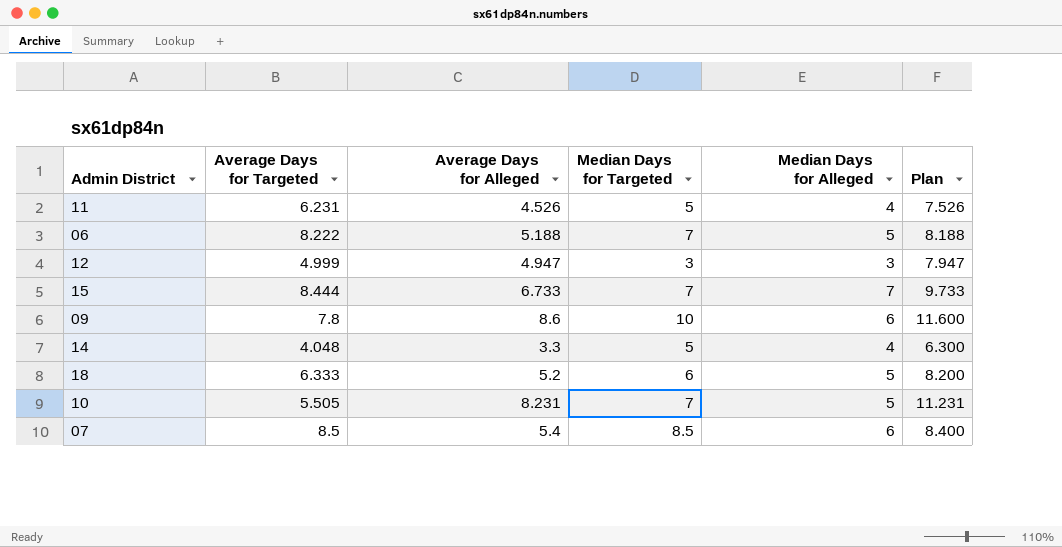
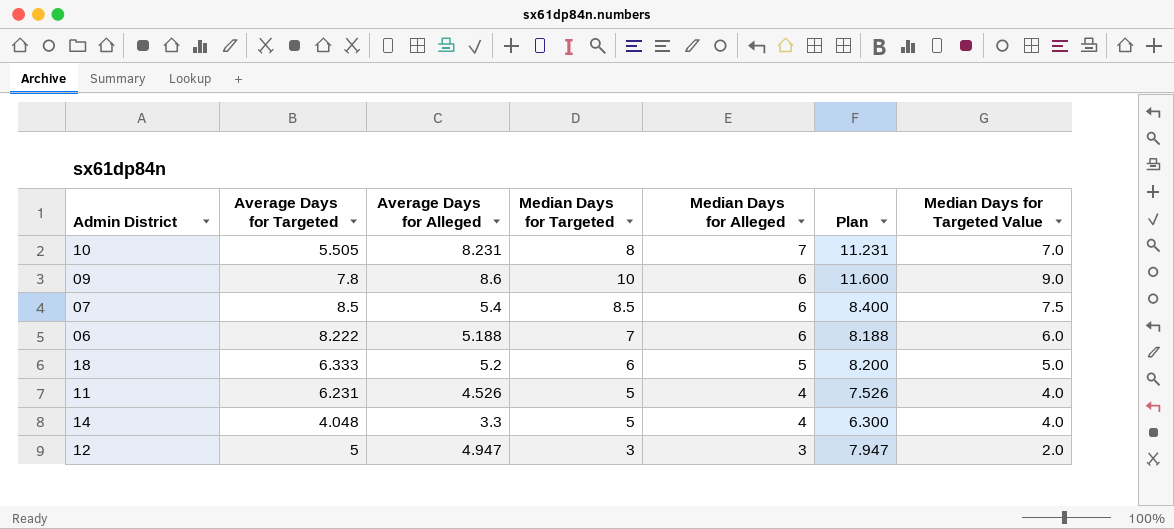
row order: none -> Median Days for Alleged descending
column Median Days for Targeted Value | formula: none -> [Median Days for Targeted] - 1
row 15: 8.444 | 6.733 | 7 | 7 | 9.733 -> none
10 | Median Days for Targeted: 7 -> 8
10 | Median Days for Alleged: 5 -> 7
06 | Median Days for Alleged: 5 -> 6
12 | Average Days for Targeted: 4.999 -> 5

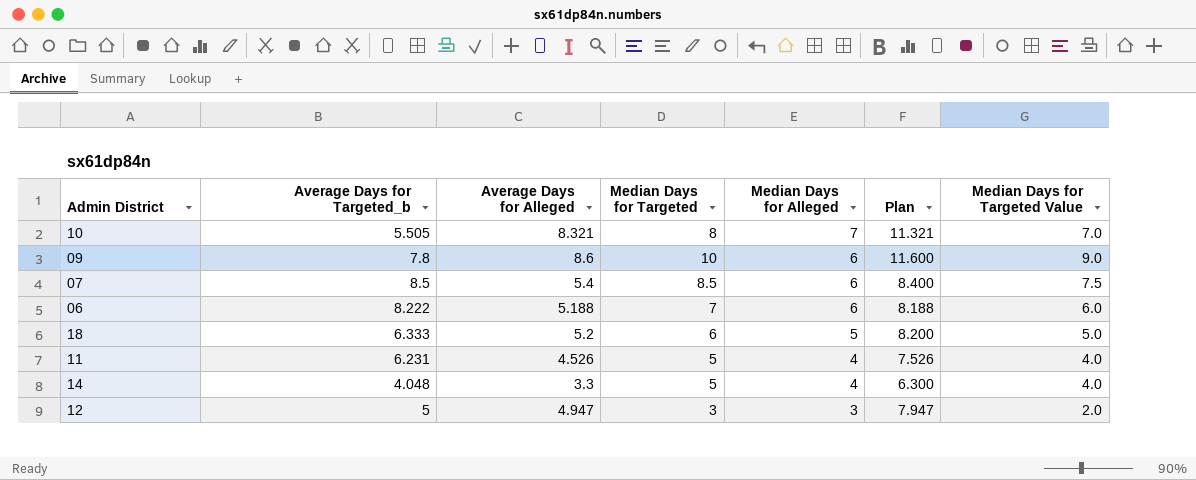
column name: Average Days for Targeted -> Average Days for Targeted_b
10 | Average Days for Alleged: 8.231 -> 8.321
10 | Plan: 11.231 -> 11.321

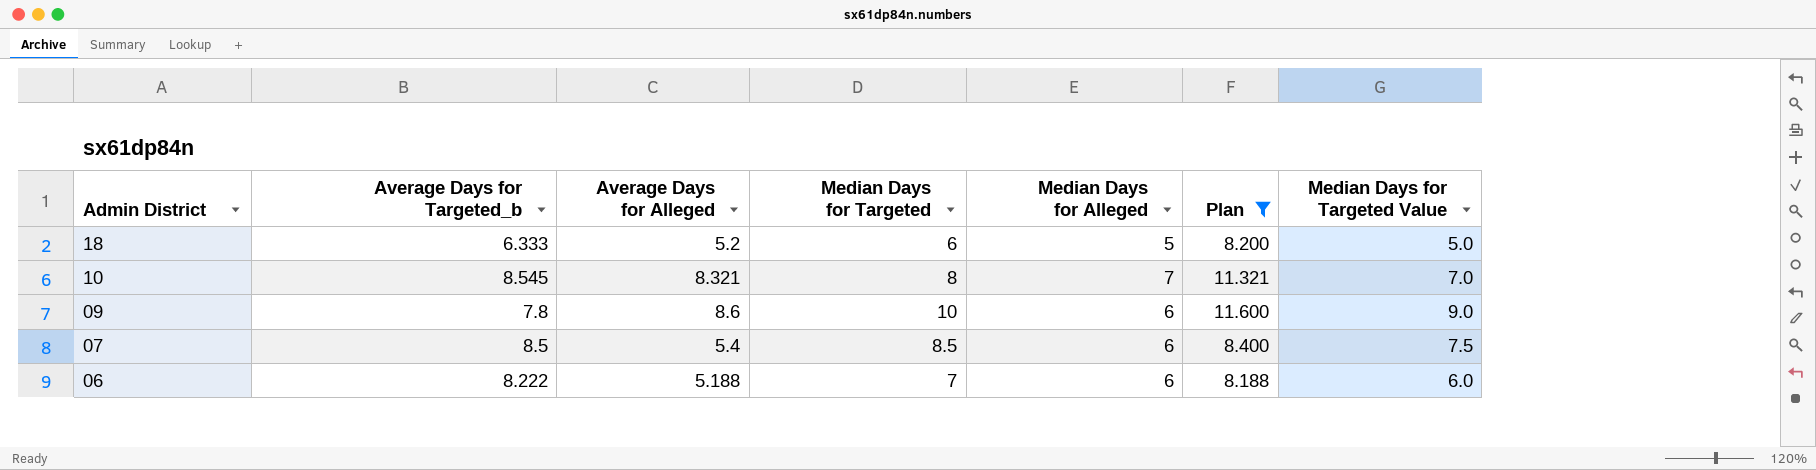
filter: none -> Plan >= 8.188
row order: Median Days for Alleged descending -> Admin District descending
10 | Average Days for Targeted_b: 5.505 -> 8.545

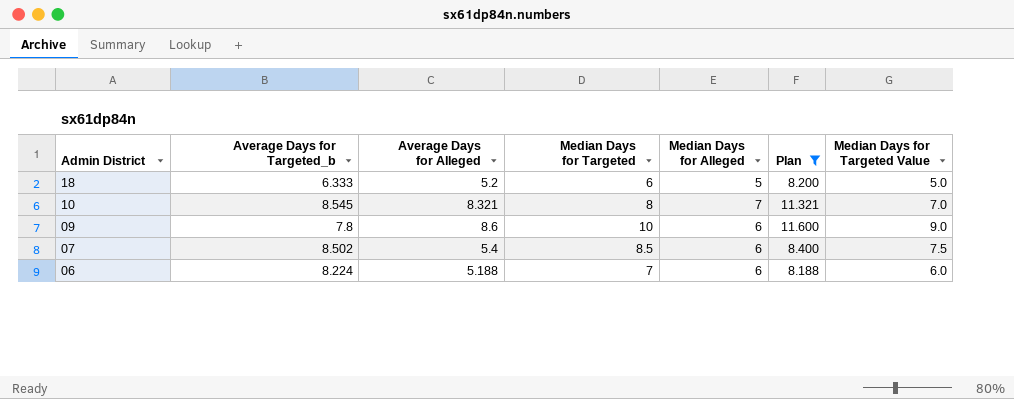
07 | Average Days for Targeted_b: 8.5 -> 8.502
06 | Average Days for Targeted_b: 8.222 -> 8.224

